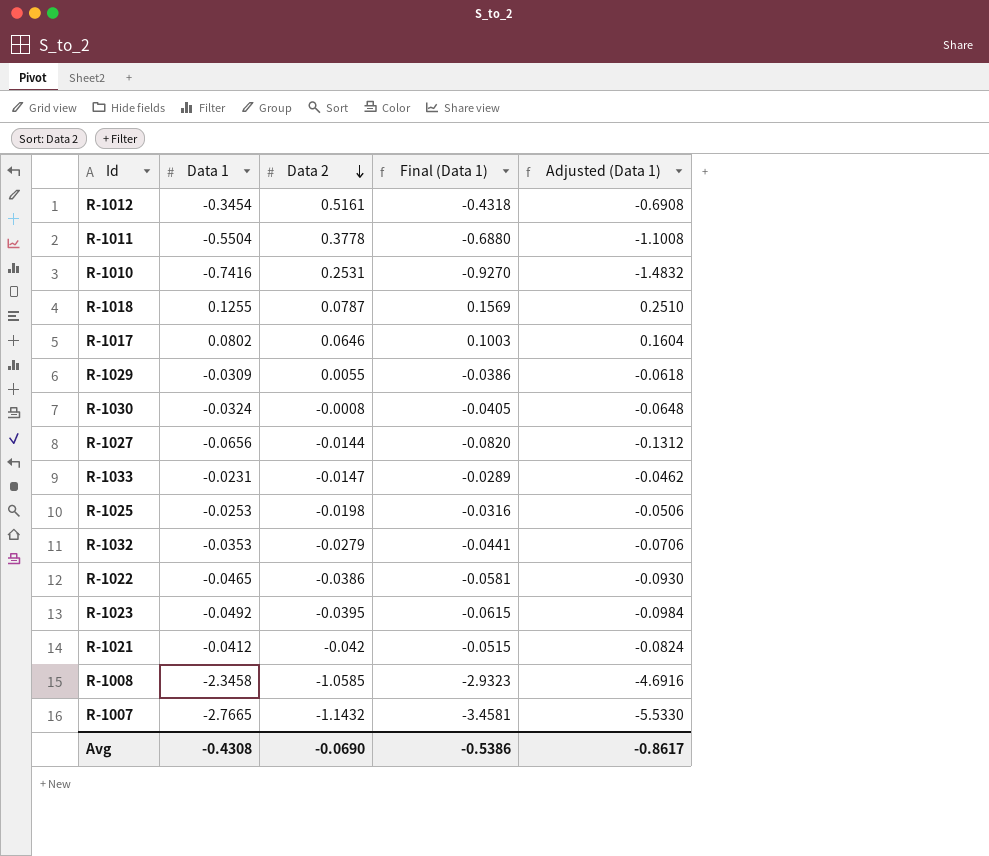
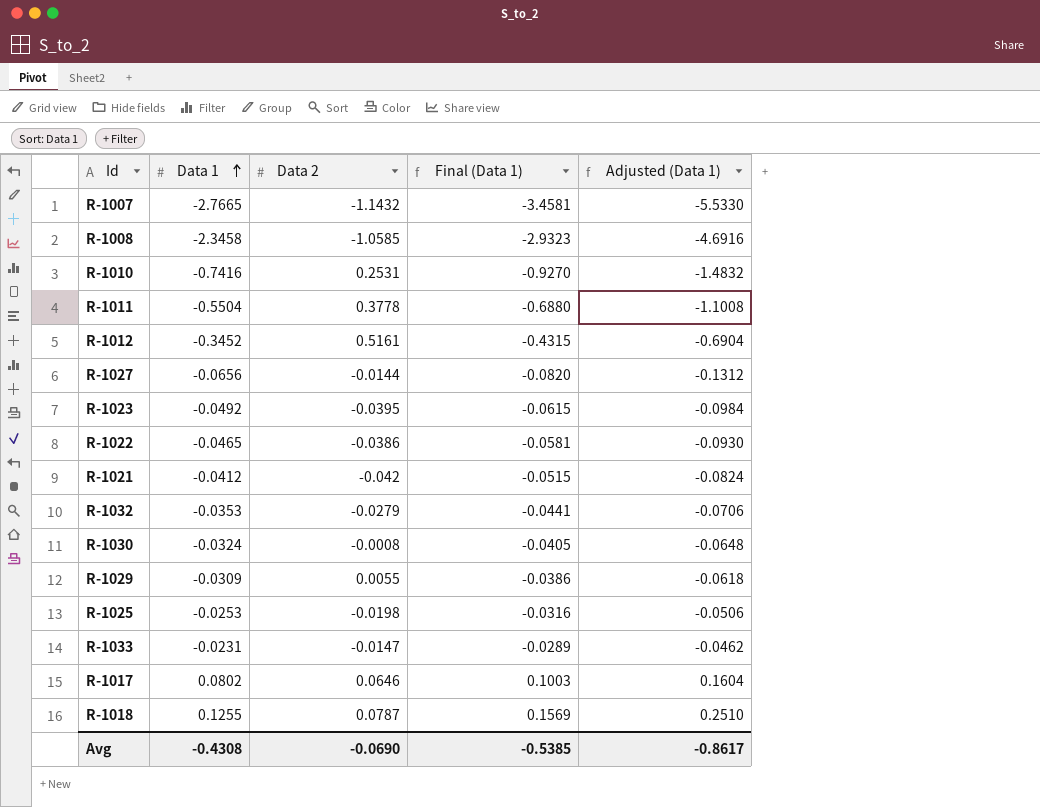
row order: Data 2 descending -> Data 1 ascending
R-1012 | Data 1: -0.3454 -> -0.3452
R-1012 | Final (Data 1): -0.4318 -> -0.4315
R-1012 | Adjusted (Data 1): -0.6908 -> -0.6904
Avg | Final (Data 1): -0.5386 -> -0.5385

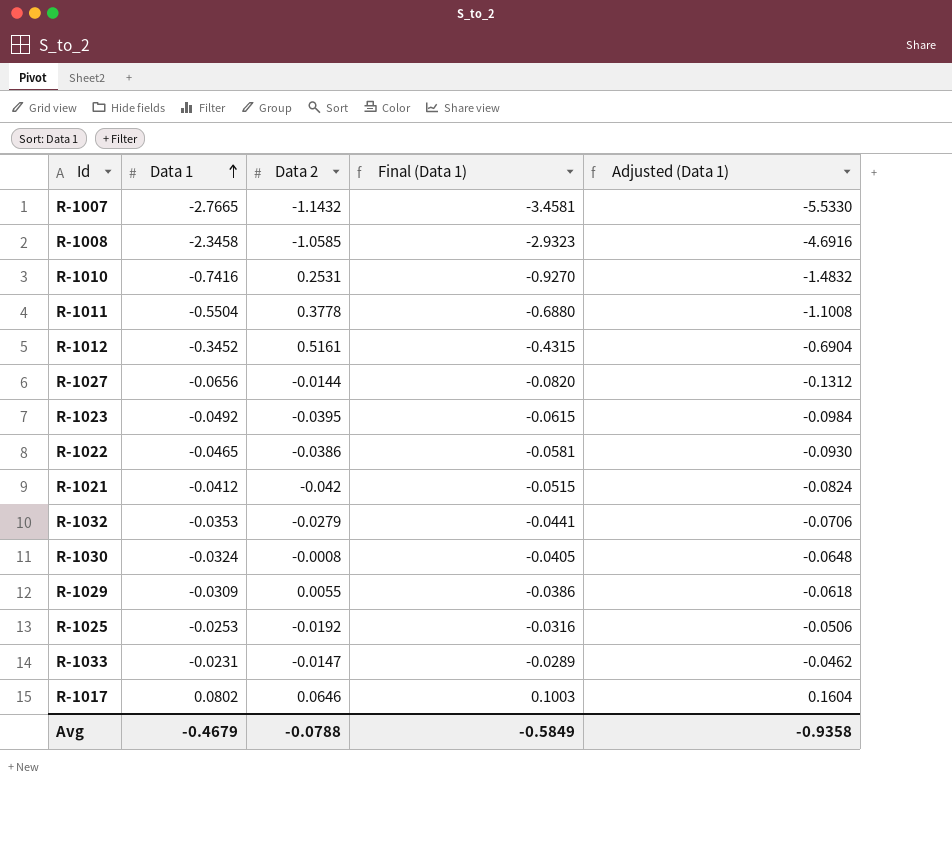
row R-1018: 0.1255 | 0.0787 | 0.1569 | 0.2510 -> none
R-1025 | Data 2: -0.0198 -> -0.0192
Avg | Data 1: -0.4308 -> -0.4679
Avg | Data 2: -0.0690 -> -0.0788
Avg | Final (Data 1): -0.5385 -> -0.5849
Avg | Adjusted (Data 1): -0.8617 -> -0.9358

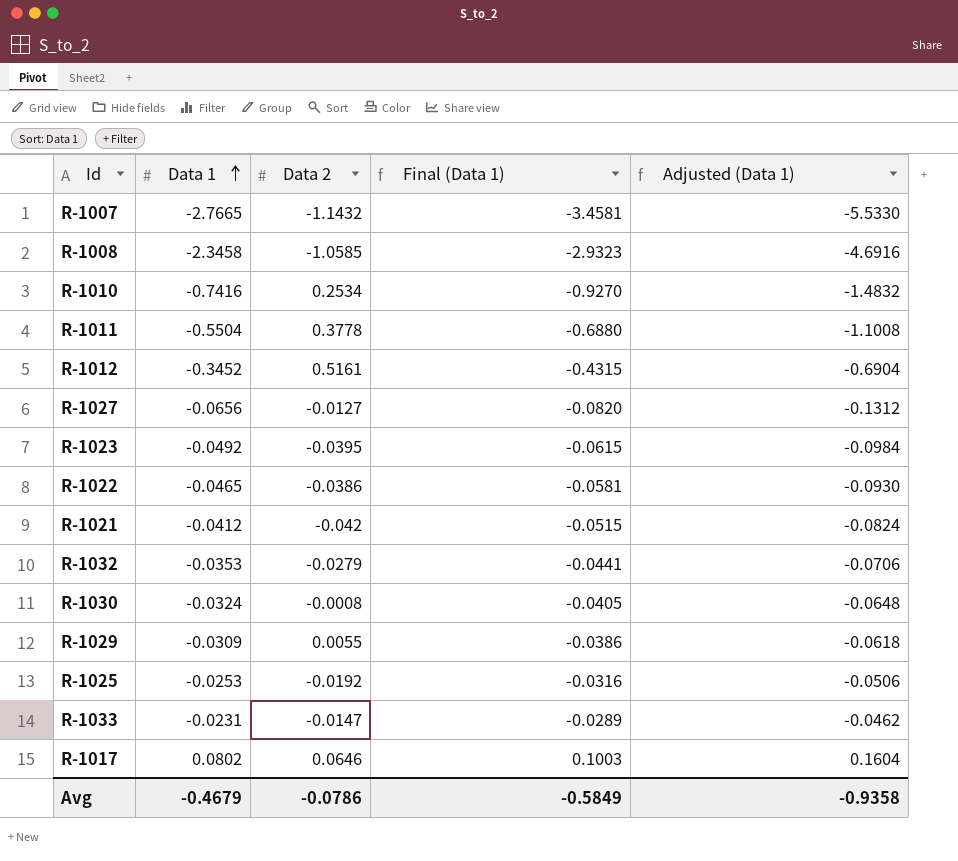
R-1010 | Data 2: 0.2531 -> 0.2534
R-1027 | Data 2: -0.0144 -> -0.0127
Avg | Data 2: -0.0788 -> -0.0786

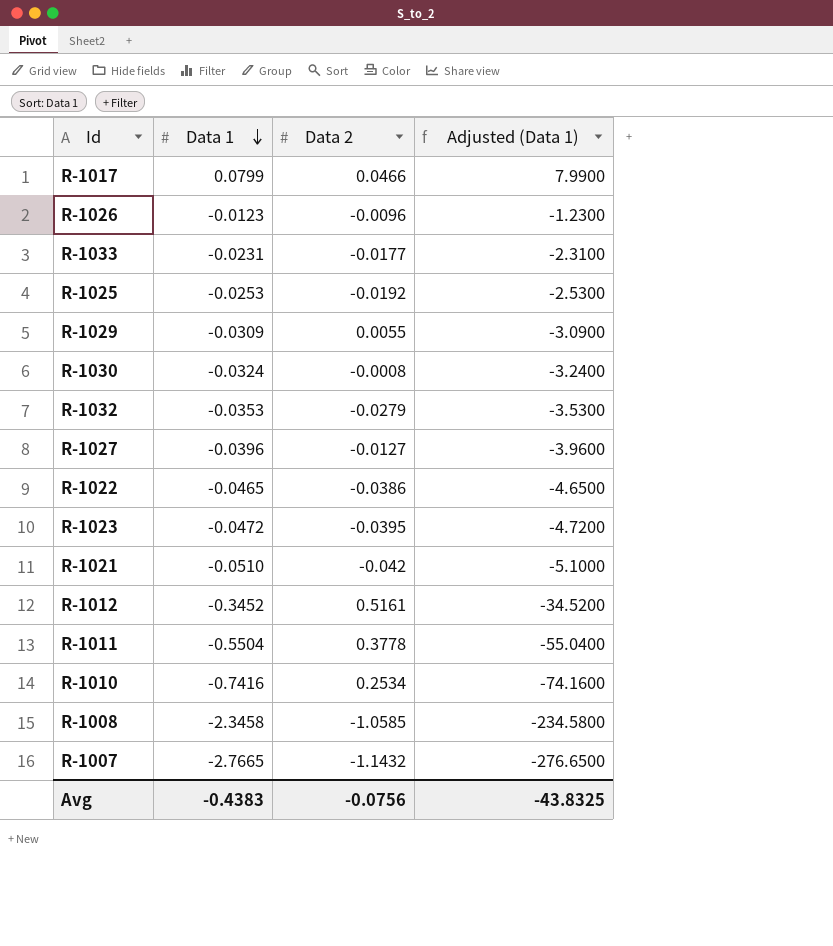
row order: Data 1 ascending -> Data 1 descending
column Final (Data 1) | formula: [Data 1] * 1.25 -> none
column Adjusted (Data 1) | formula: [Data 1] * 2 -> [Data 1] * 100
R-1017 | Data 1: 0.0802 -> 0.0799
R-1017 | Data 2: 0.0646 -> 0.0466
row R-1026: none -> -0.0123 | -0.0096 | -1.2300
R-1033 | Data 2: -0.0147 -> -0.0177
R-1027 | Data 1: -0.0656 -> -0.0396
R-1023 | Data 1: -0.0492 -> -0.0472
R-1021 | Data 1: -0.0412 -> -0.0510
Avg | Data 1: -0.4679 -> -0.4383
Avg | Data 2: -0.0786 -> -0.0756
Avg | Adjusted (Data 1): -0.9358 -> -43.8325

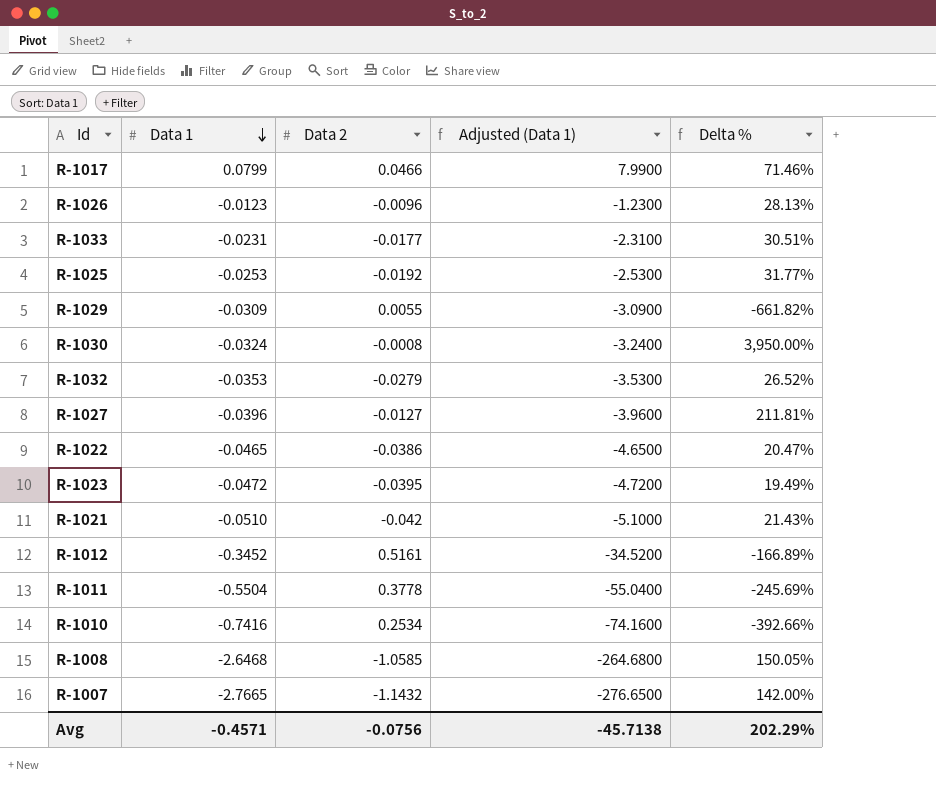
column Delta % | formula: none -> ([Data 1] - [Data 2]) / [Data 2]
R-1008 | Data 1: -2.3458 -> -2.6468
R-1008 | Adjusted (Data 1): -234.5800 -> -264.6800
Avg | Data 1: -0.4383 -> -0.4571
Avg | Adjusted (Data 1): -43.8325 -> -45.7138

